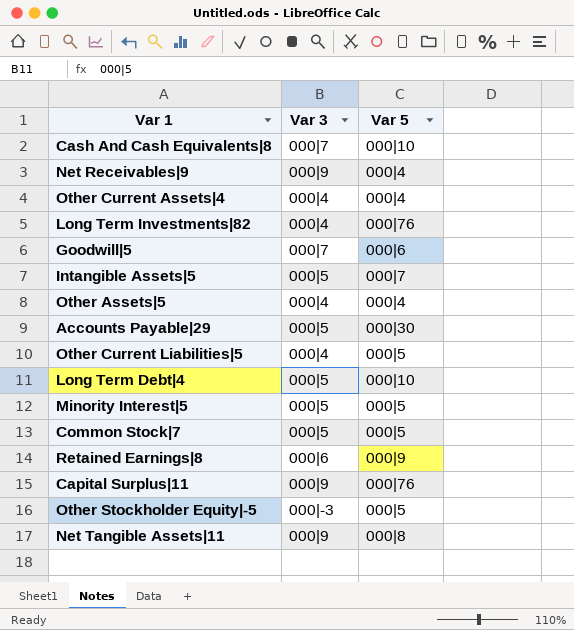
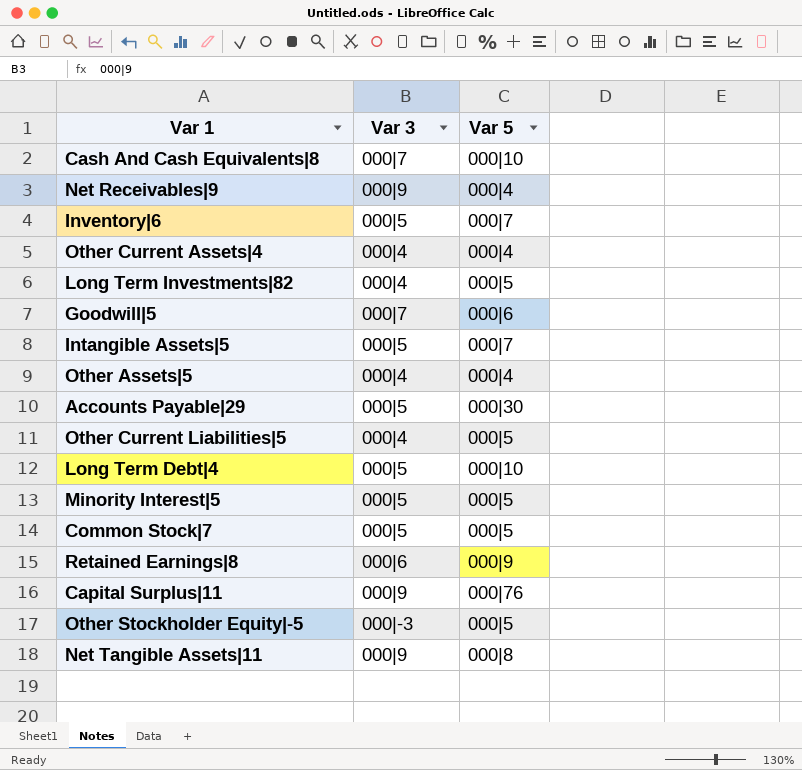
row Inventory|6: none -> 000|5 | 000|7
Long Term Investments|82 | Var 5: 000|76 -> 000|5

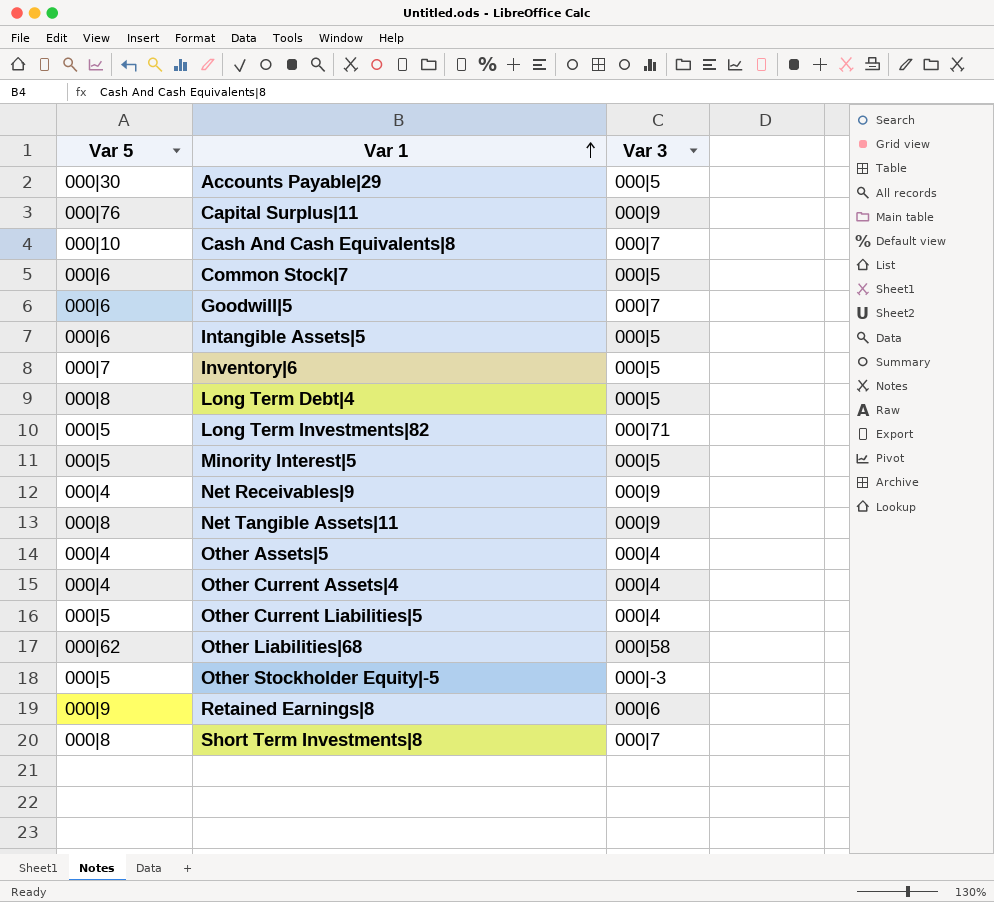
row order: none -> Var 1 ascending
column Var 5 | position: 3 -> 1
Common Stock|7 | Var 5: 000|5 -> 000|6
Intangible Assets|5 | Var 5: 000|7 -> 000|6
Long Term Debt|4 | Var 5: 000|10 -> 000|8
Long Term Investments|82 | Var 3: 000|4 -> 000|71
row Other Liabilities|68: none -> 000|62 | 000|58
row Short Term Investments|8: none -> 000|8 | 000|7

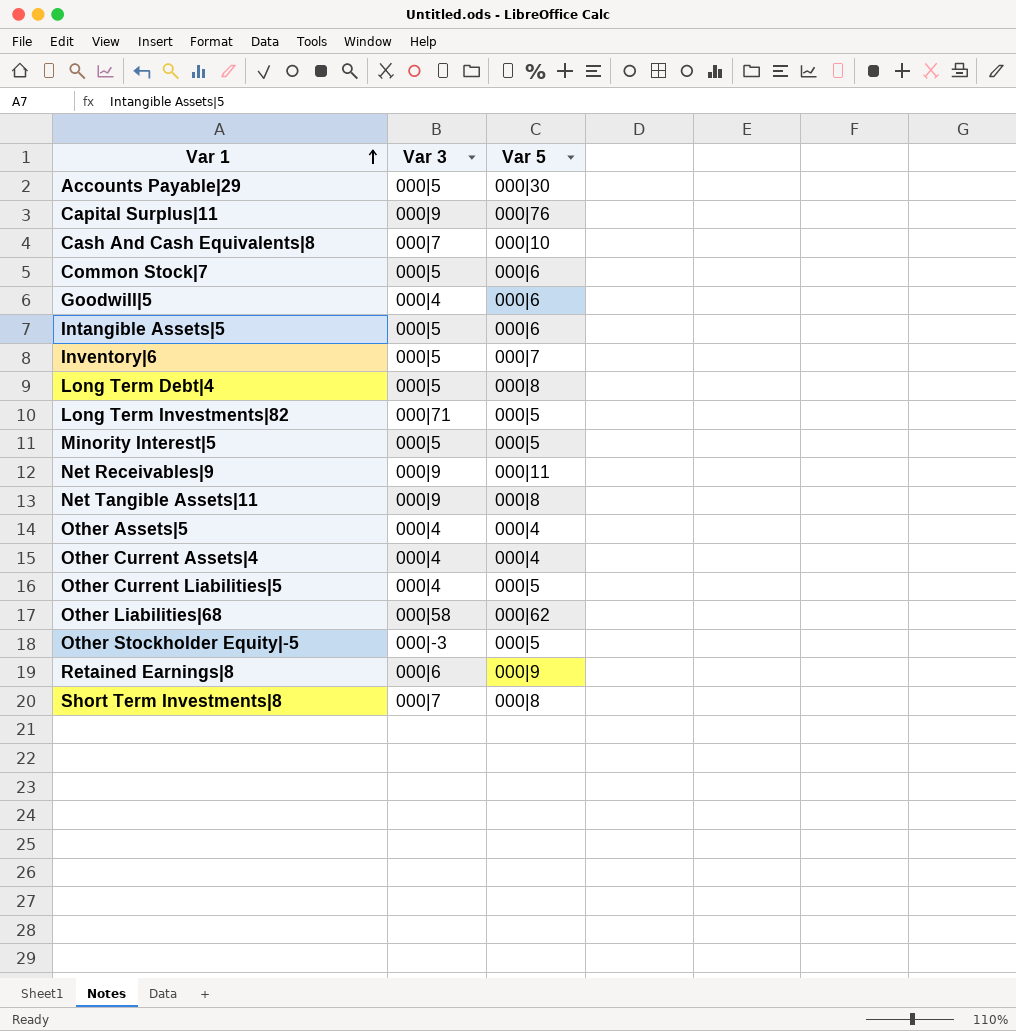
column Var 5 | position: 1 -> 3
Goodwill|5 | Var 3: 000|7 -> 000|4
Net Receivables|9 | Var 5: 000|4 -> 000|11

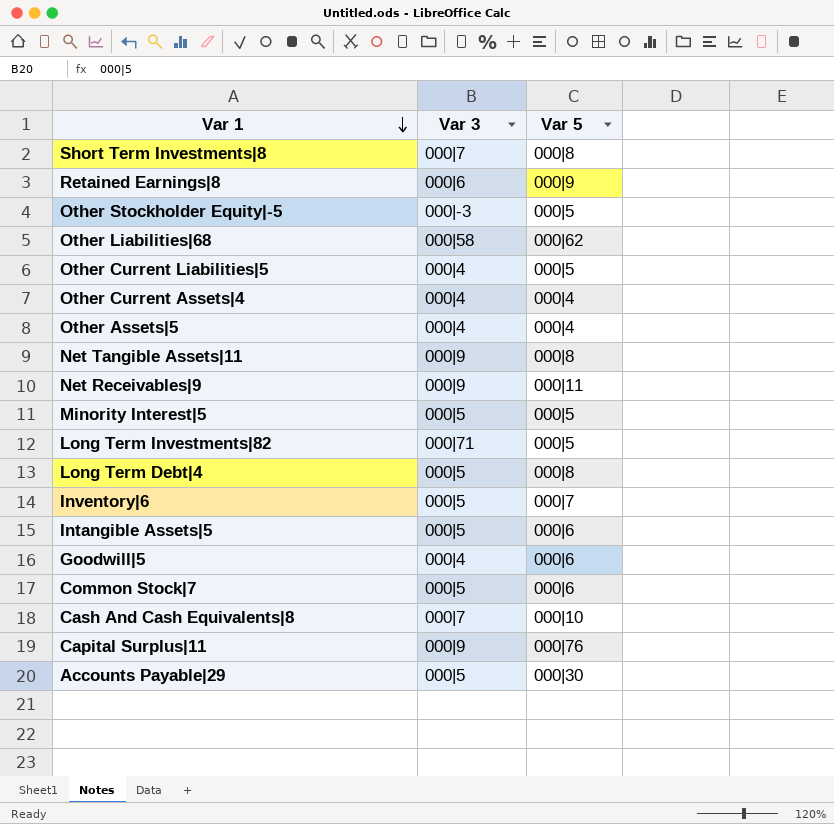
row order: Var 1 ascending -> Var 1 descending

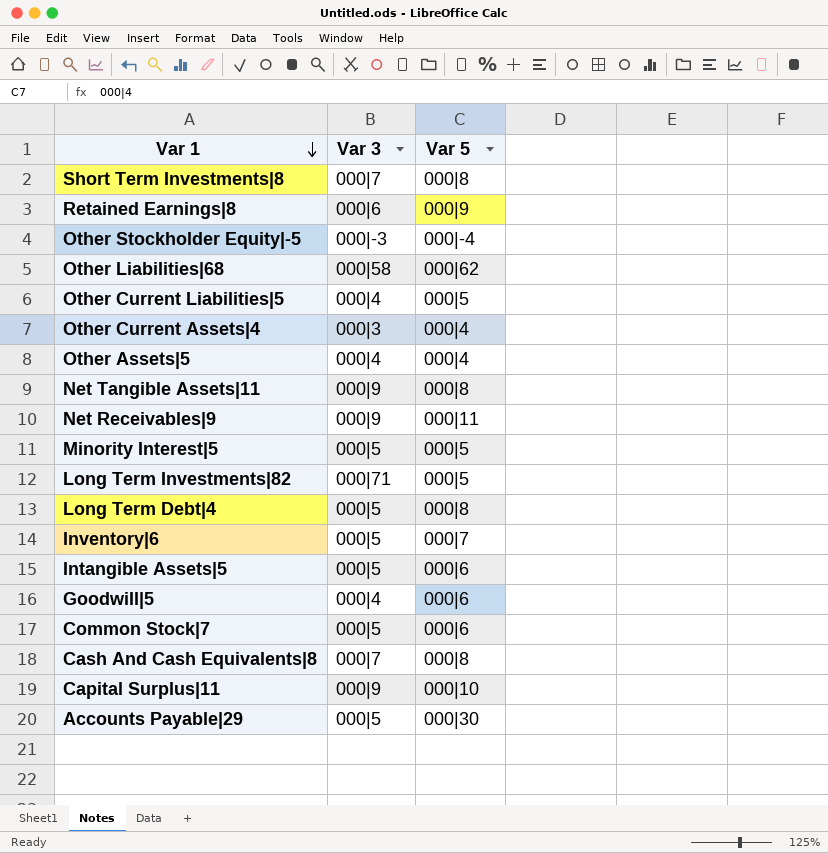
Other Stockholder Equity|-5 | Var 5: 000|5 -> 000|-4
Other Current Assets|4 | Var 3: 000|4 -> 000|3
Cash And Cash Equivalents|8 | Var 5: 000|10 -> 000|8
Capital Surplus|11 | Var 5: 000|76 -> 000|10

